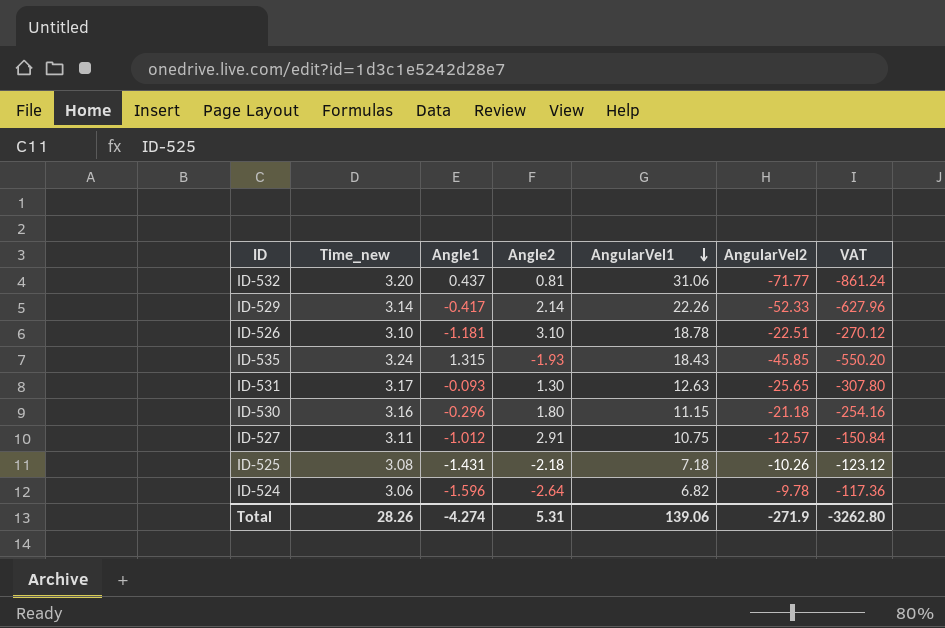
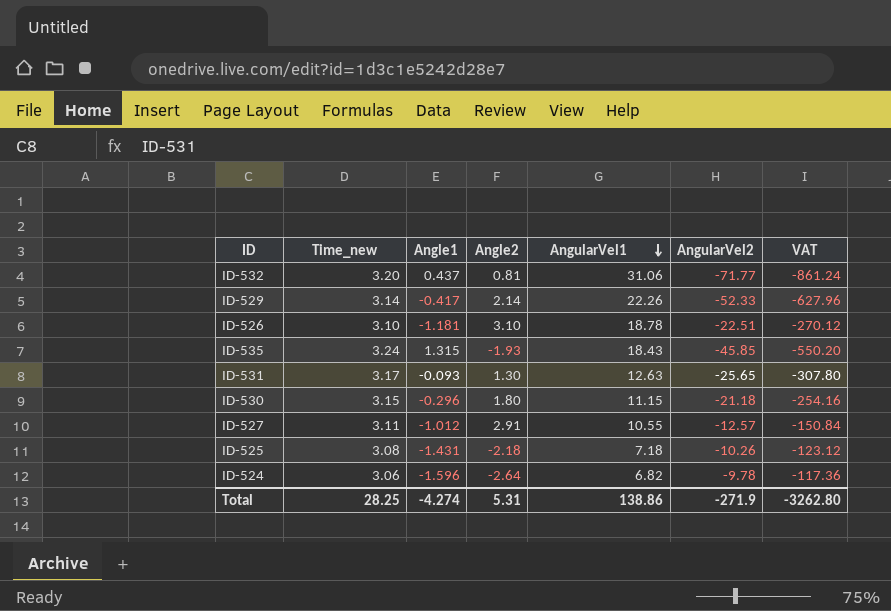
ID-530 | Time_new: 3.16 -> 3.15
ID-527 | AngularVel1: 10.75 -> 10.55
Total | Time_new: 28.26 -> 28.25
Total | AngularVel1: 139.06 -> 138.86

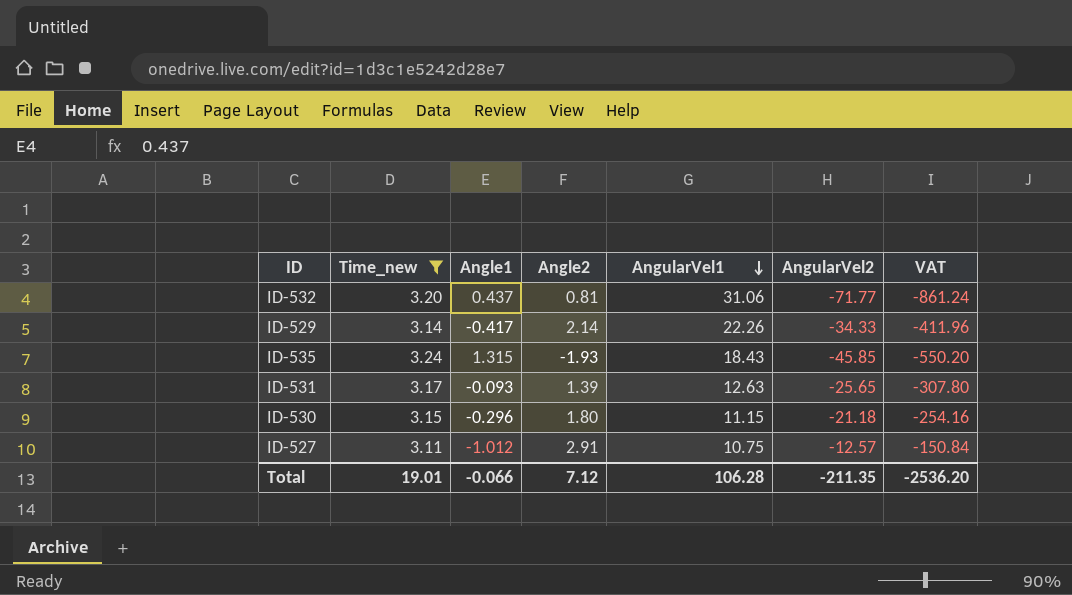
filter: none -> Time_new >= 3.11
ID-529 | AngularVel2: -52.33 -> -34.33
ID-529 | VAT: -627.96 -> -411.96
ID-531 | Angle2: 1.30 -> 1.39
ID-527 | AngularVel1: 10.55 -> 10.75
Total | Time_new: 28.25 -> 19.01
Total | Angle1: -4.274 -> -0.066
Total | Angle2: 5.31 -> 7.12
Total | AngularVel1: 138.86 -> 106.28
Total | AngularVel2: -271.9 -> -211.35
Total | VAT: -3262.80 -> -2536.20

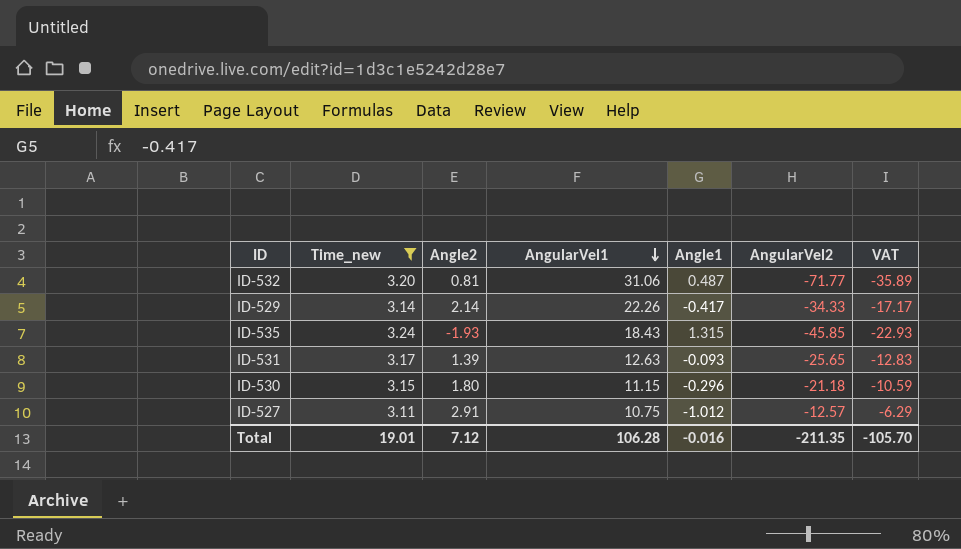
column Angle1 | position: 3 -> 5
column VAT | formula: [AngularVel2] * 12 -> [AngularVel2] * 0.5
ID-532 | Angle1: 0.437 -> 0.487
Total | Angle1: -0.066 -> -0.016
Total | VAT: -2536.20 -> -105.70

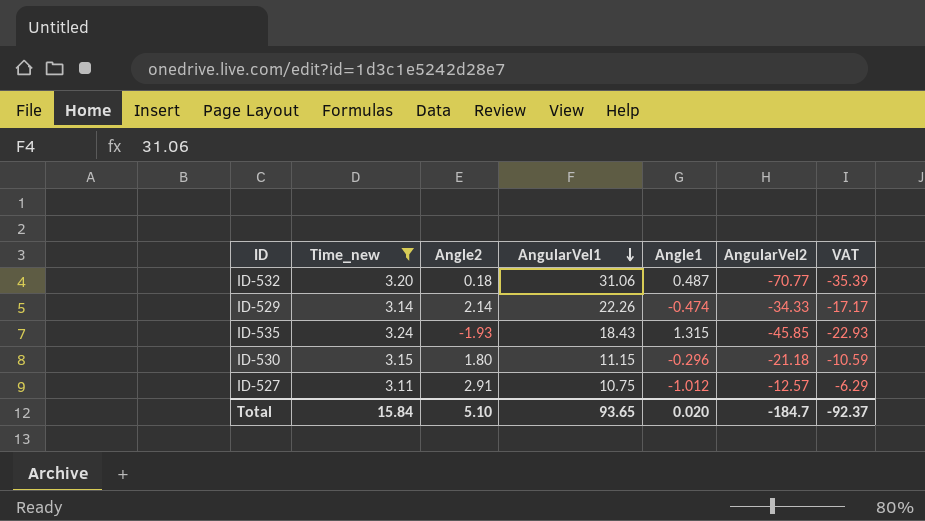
row ID-531: 3.17 | 1.39 | 12.63 | -0.093 | -25.65 | -12.83 -> none
ID-532 | Angle2: 0.81 -> 0.18
ID-532 | AngularVel2: -71.77 -> -70.77
ID-532 | VAT: -35.89 -> -35.39
ID-529 | Angle1: -0.417 -> -0.474
Total | Time_new: 19.01 -> 15.84
Total | Angle2: 7.12 -> 5.10
Total | AngularVel1: 106.28 -> 93.65
Total | Angle1: -0.016 -> 0.020
Total | AngularVel2: -211.35 -> -184.7
Total | VAT: -105.70 -> -92.37

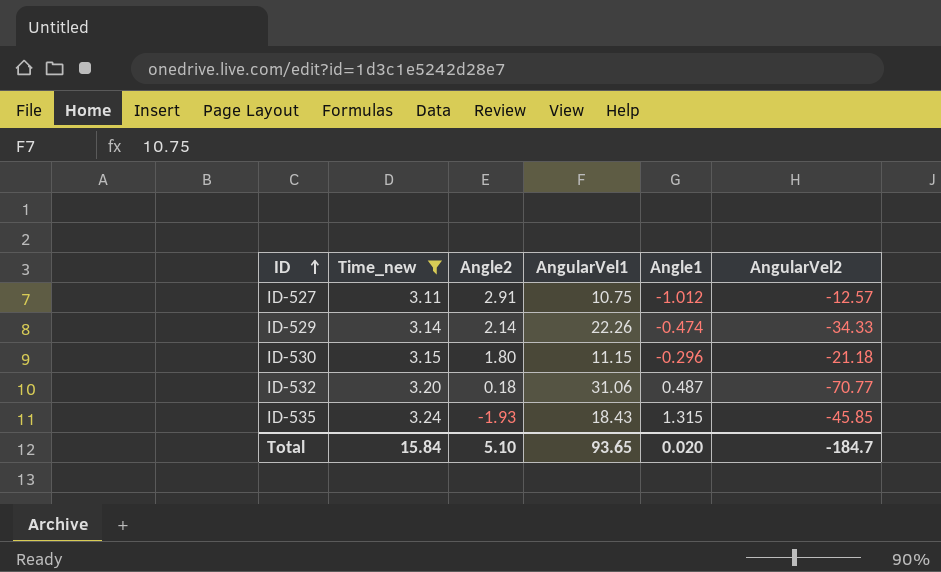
row order: AngularVel1 descending -> ID ascending
column VAT | formula: [AngularVel2] * 0.5 -> none

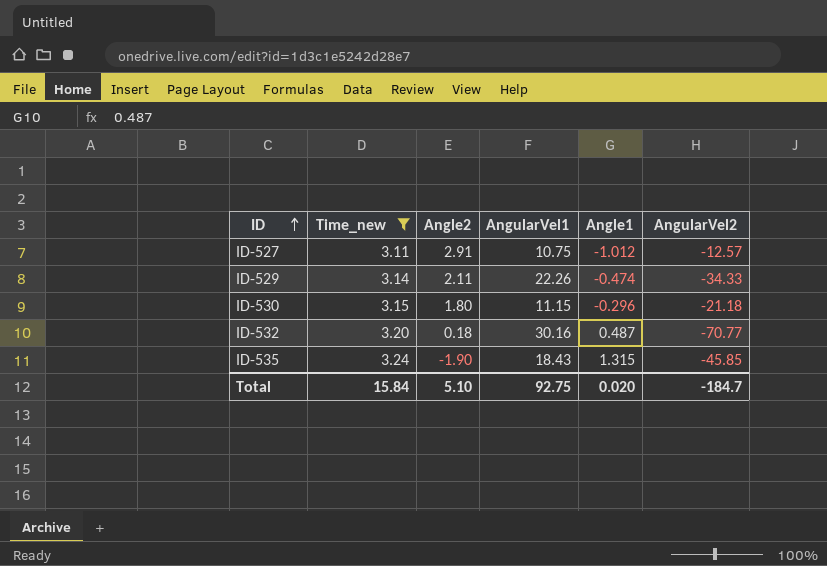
ID-529 | Angle2: 2.14 -> 2.11
ID-532 | AngularVel1: 31.06 -> 30.16
ID-535 | Angle2: -1.93 -> -1.90
Total | AngularVel1: 93.65 -> 92.75

